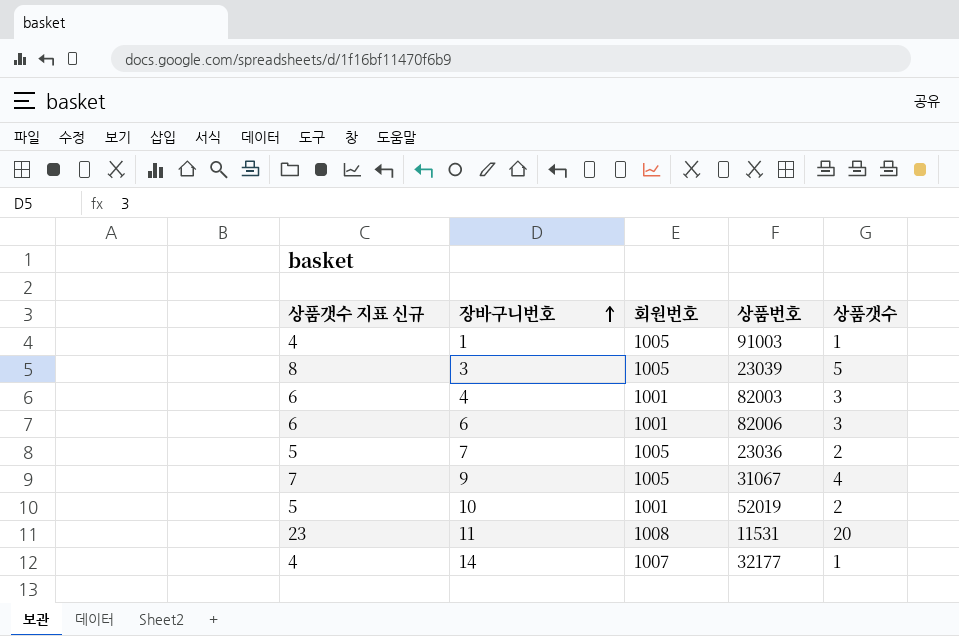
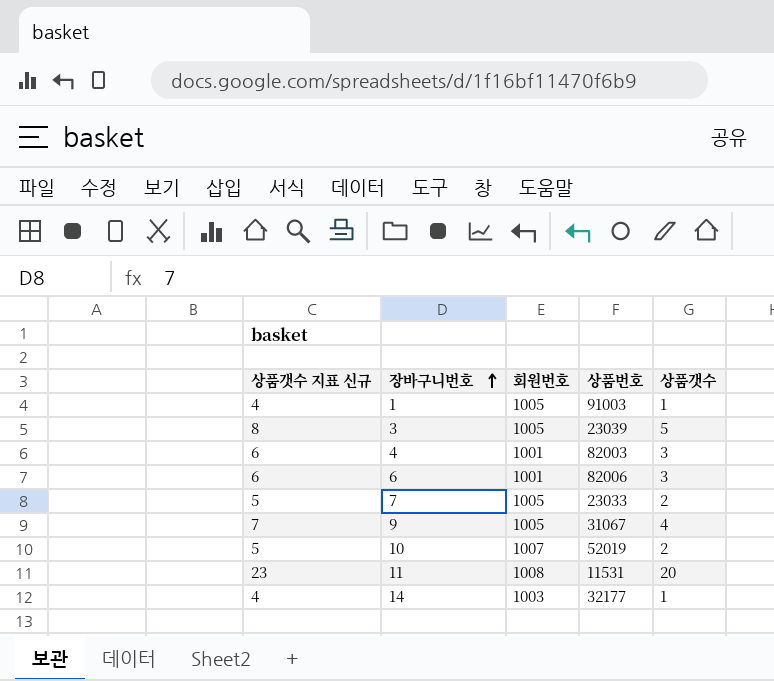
7 | 상품번호: 23036 -> 23033
10 | 회원번호: 1001 -> 1007
14 | 회원번호: 1007 -> 1003

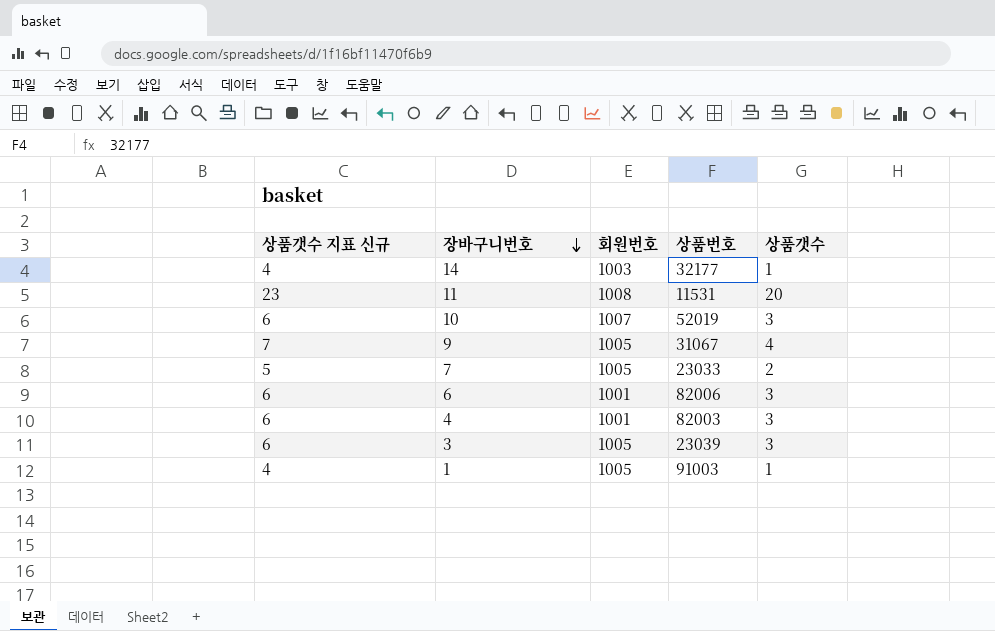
row order: 장바구니번호 ascending -> 장바구니번호 descending
10 | 상품갯수 지표 신규: 5 -> 6
10 | 상품갯수: 2 -> 3
3 | 상품갯수 지표 신규: 8 -> 6
3 | 상품갯수: 5 -> 3

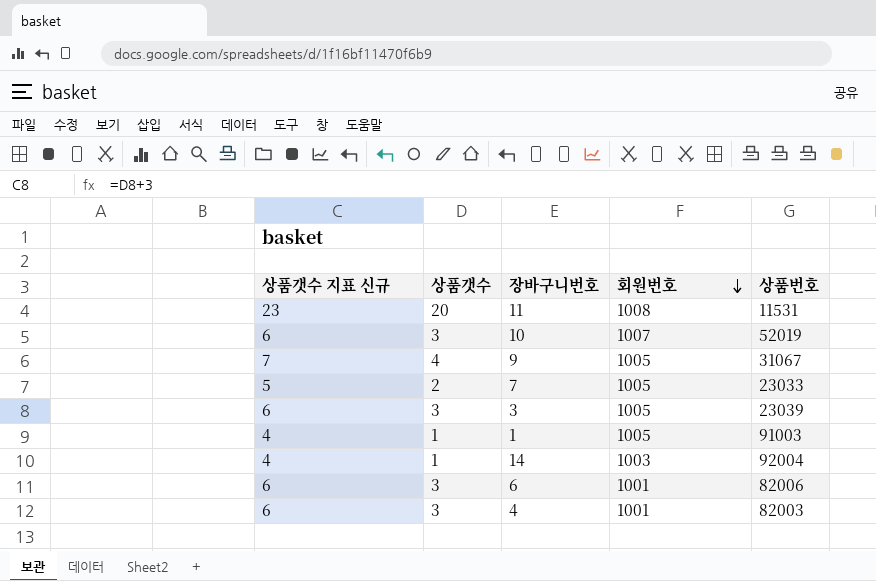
row order: 장바구니번호 descending -> 회원번호 descending
column 상품갯수 | position: 5 -> 2
14 | 상품번호: 32177 -> 92004

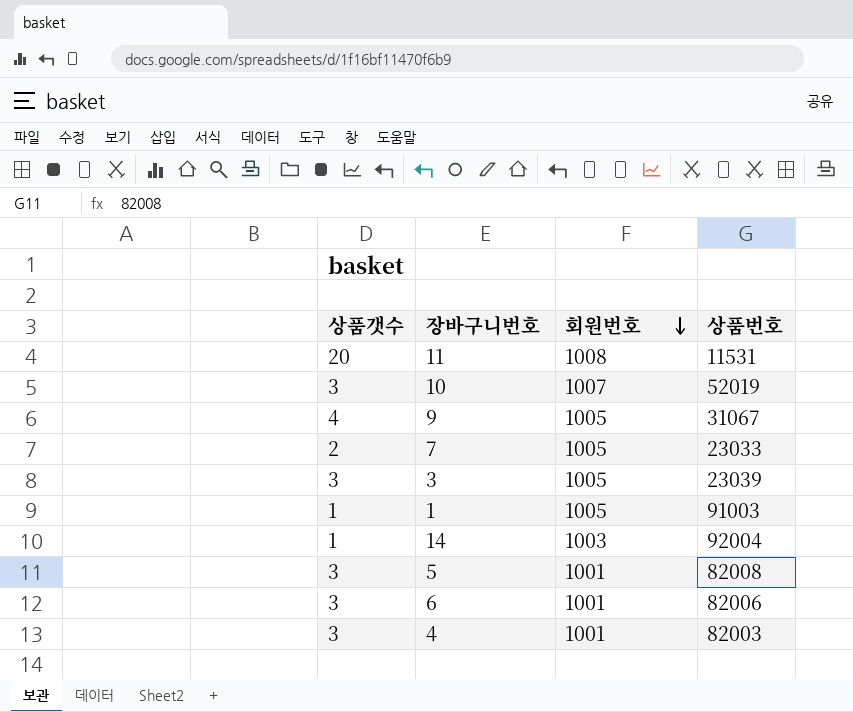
column 상품갯수 지표 신규 | formula: [상품갯수] + 3 -> none
row 5: none -> 3 | 1001 | 82008

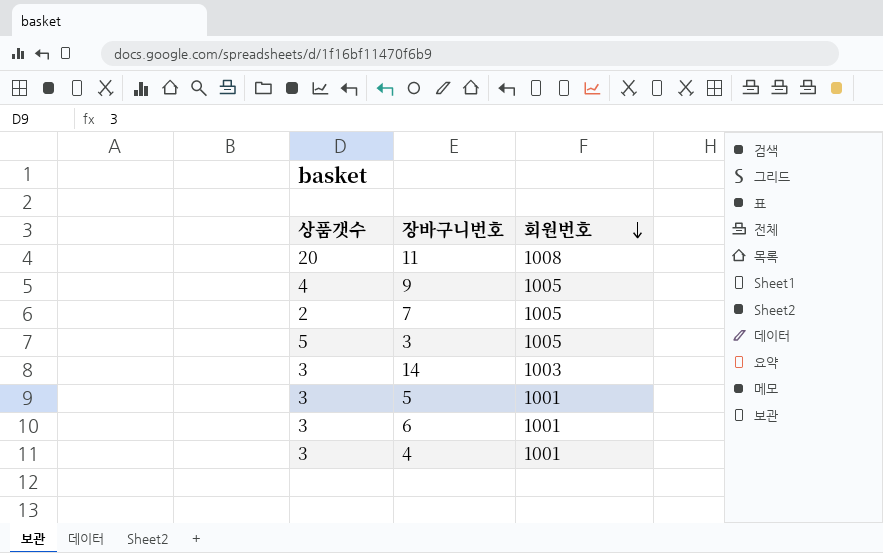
column 상품번호 | position: 4 -> none
row 10: 3 | 1007 | 52019 -> none
row 1: 1 | 1005 | 91003 -> none
3 | 상품갯수: 3 -> 5
14 | 상품갯수: 1 -> 3

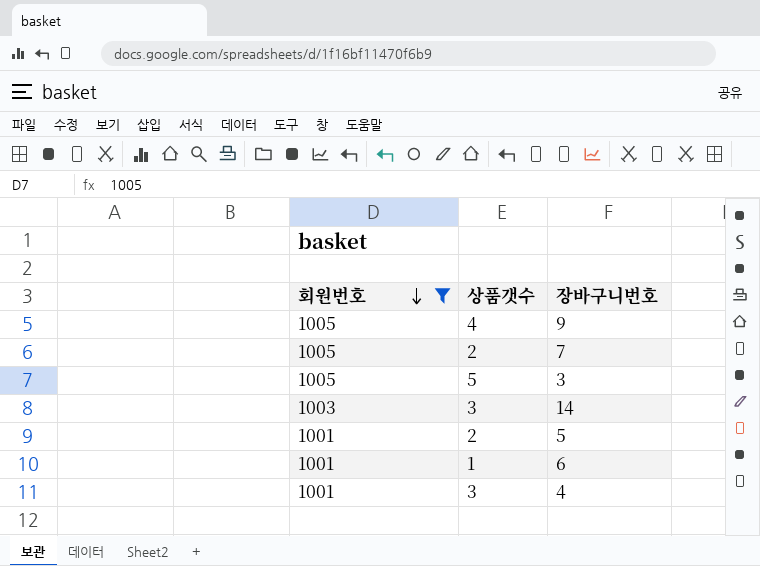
filter: none -> 회원번호 != 1008
column 회원번호 | position: 3 -> 1
5 | 상품갯수: 3 -> 2
6 | 상품갯수: 3 -> 1

